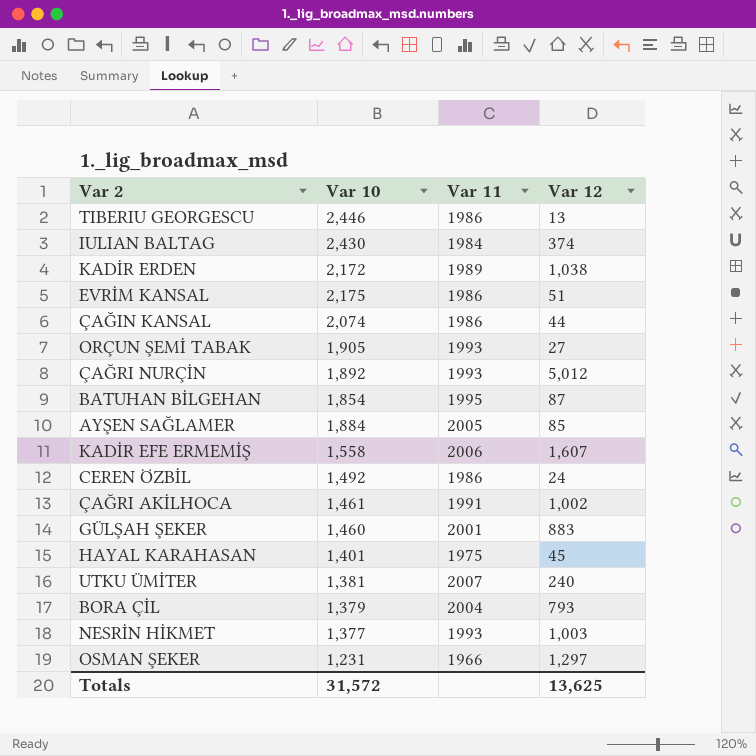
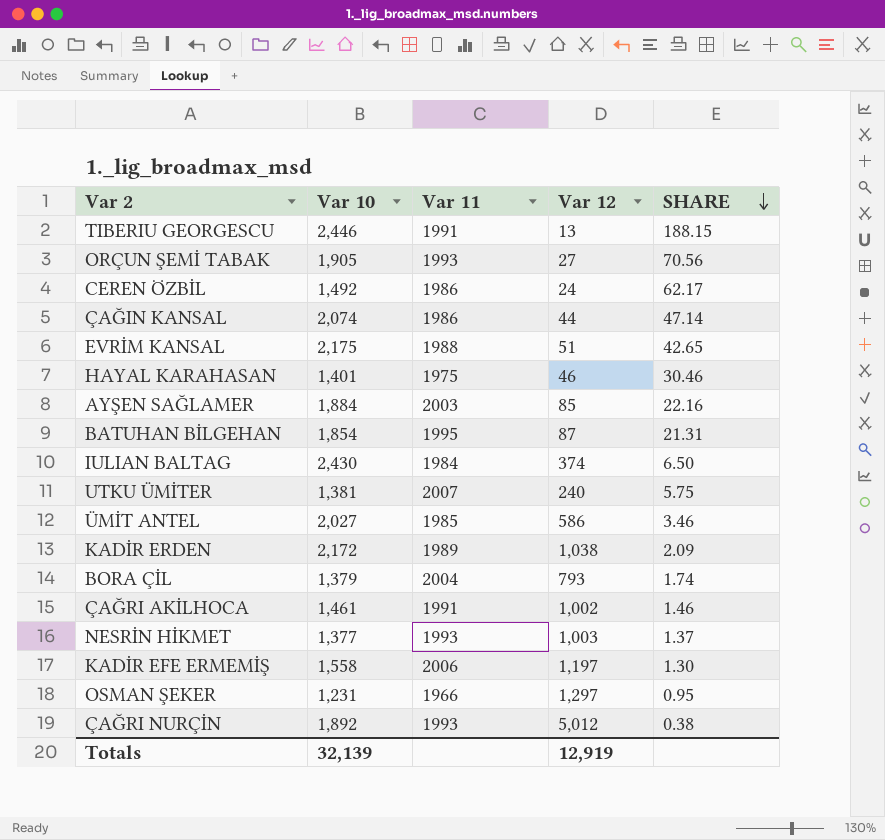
row order: none -> SHARE descending
column SHARE | formula: none -> [Var 10] / [Var 12]
row GÜLŞAH ŞEKER: 1,460 | 2001 | 883 -> none
TIBERIU GEORGESCU | Var 11: 1986 -> 1991
EVRİM KANSAL | Var 11: 1986 -> 1988
HAYAL KARAHASAN | Var 12: 45 -> 46
AYŞEN SAĞLAMER | Var 11: 2005 -> 2003
row ÜMİT ANTEL: none -> 2,027 | 1985 | 586 | 3.46
KADİR EFE ERMEMİŞ | Var 12: 1,607 -> 1,197
Totals | Var 10: 31,572 -> 32,139
Totals | Var 12: 13,625 -> 12,919

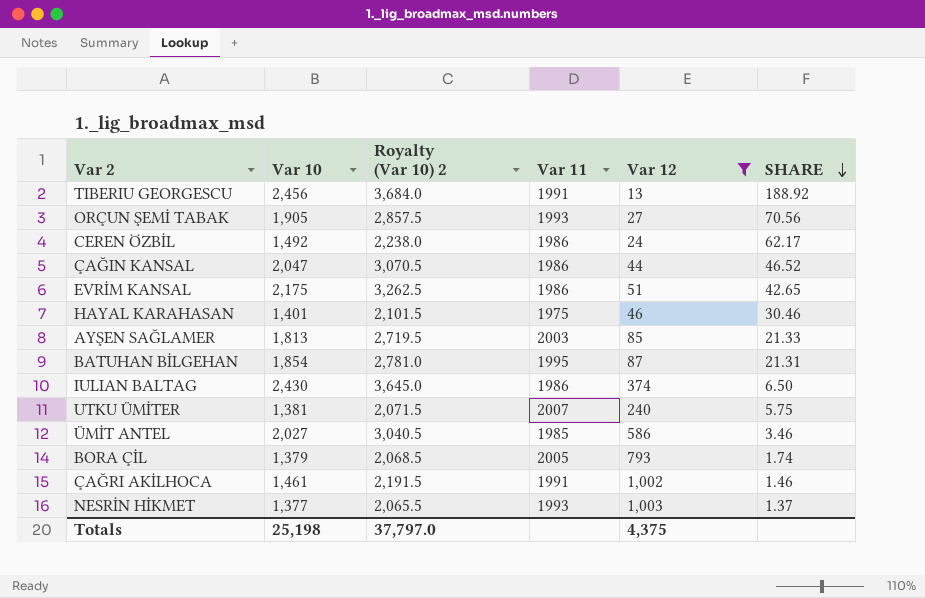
filter: none -> Var 12 <= 1,003
column Royalty (Var 10) 2 | formula: none -> [Var 10] * 1.5
TIBERIU GEORGESCU | Var 10: 2,446 -> 2,456
TIBERIU GEORGESCU | SHARE: 188.15 -> 188.92
ÇAĞIN KANSAL | Var 10: 2,074 -> 2,047
ÇAĞIN KANSAL | SHARE: 47.14 -> 46.52
EVRİM KANSAL | Var 11: 1988 -> 1986
AYŞEN SAĞLAMER | Var 10: 1,884 -> 1,813
AYŞEN SAĞLAMER | SHARE: 22.16 -> 21.33
IULIAN BALTAG | Var 11: 1984 -> 1986
BORA ÇİL | Var 11: 2004 -> 2005
Totals | Var 10: 32,139 -> 25,198
Totals | Var 12: 12,919 -> 4,375

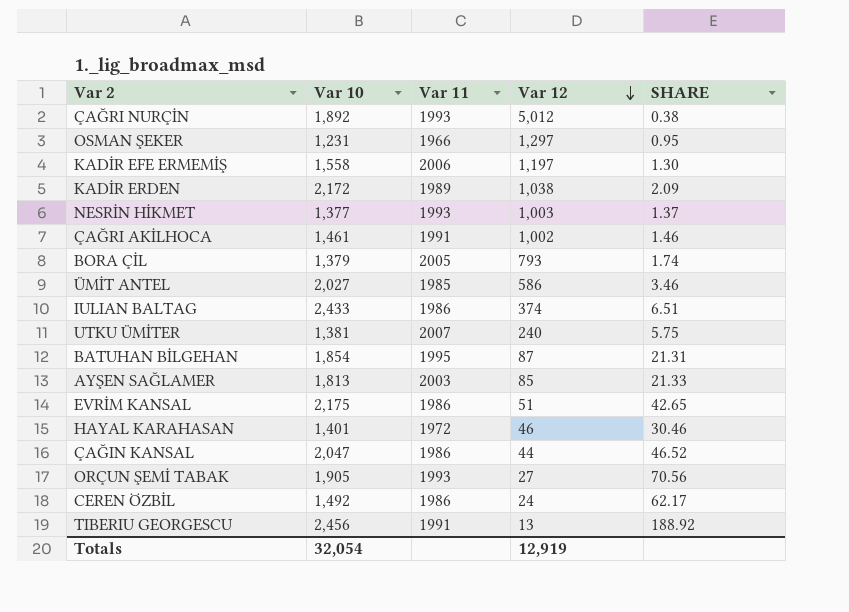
filter: Var 12 <= 1,003 -> none
row order: SHARE descending -> Var 12 descending
column Royalty (Var 10) 2 | formula: [Var 10] * 1.5 -> none
IULIAN BALTAG | Var 10: 2,430 -> 2,433
IULIAN BALTAG | SHARE: 6.50 -> 6.51
HAYAL KARAHASAN | Var 11: 1975 -> 1972
Totals | Var 10: 25,198 -> 32,054
Totals | Var 12: 4,375 -> 12,919

